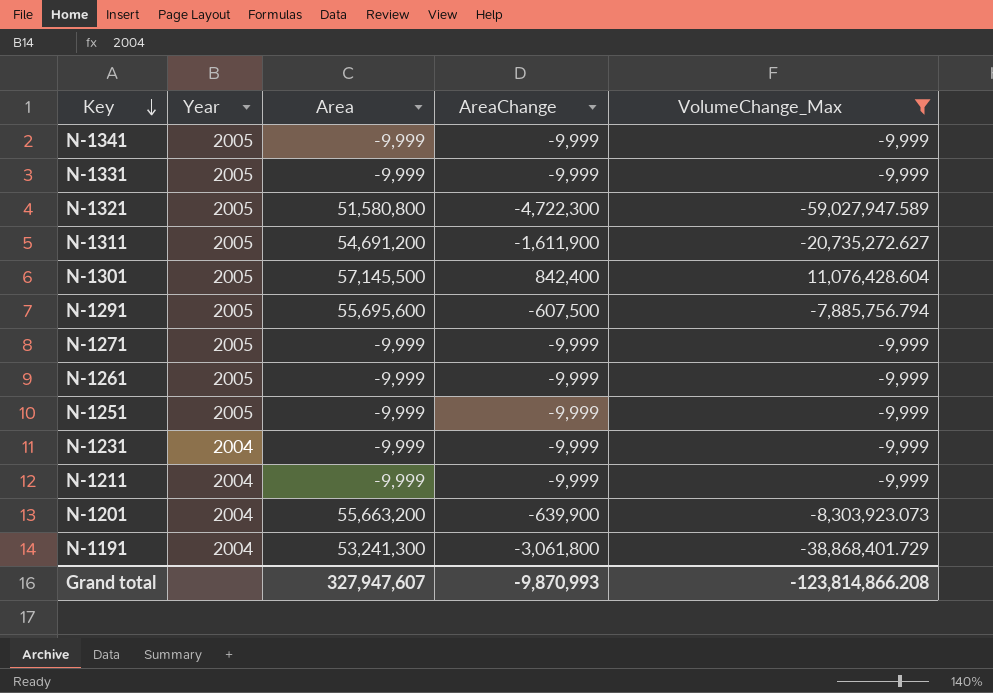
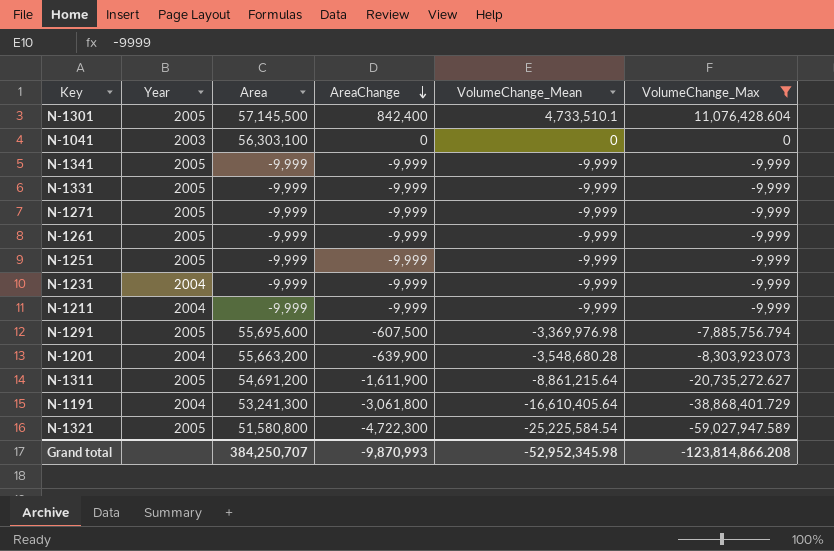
row order: Key descending -> AreaChange descending
column VolumeChange_Mean | position: none -> 5
row N-1041: none -> 2003 | 56,303,100 | 0 | 0 | 0
Grand total | Area: 327,947,607 -> 384,250,707

